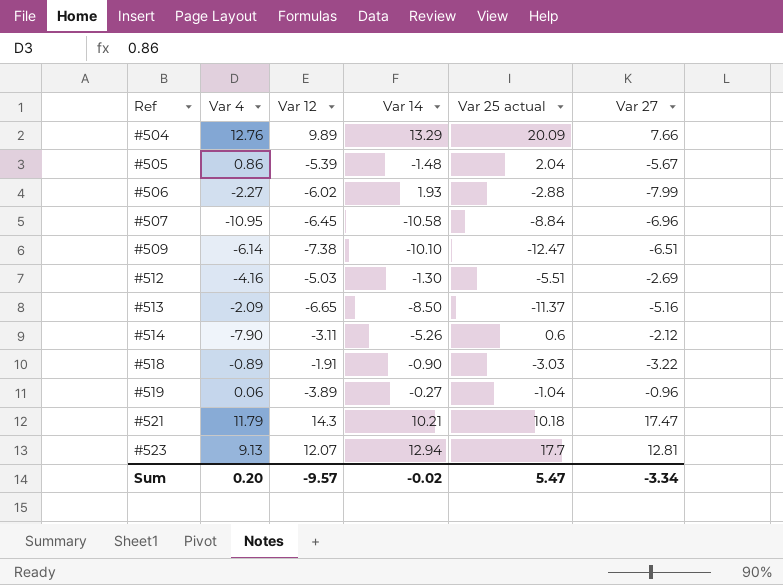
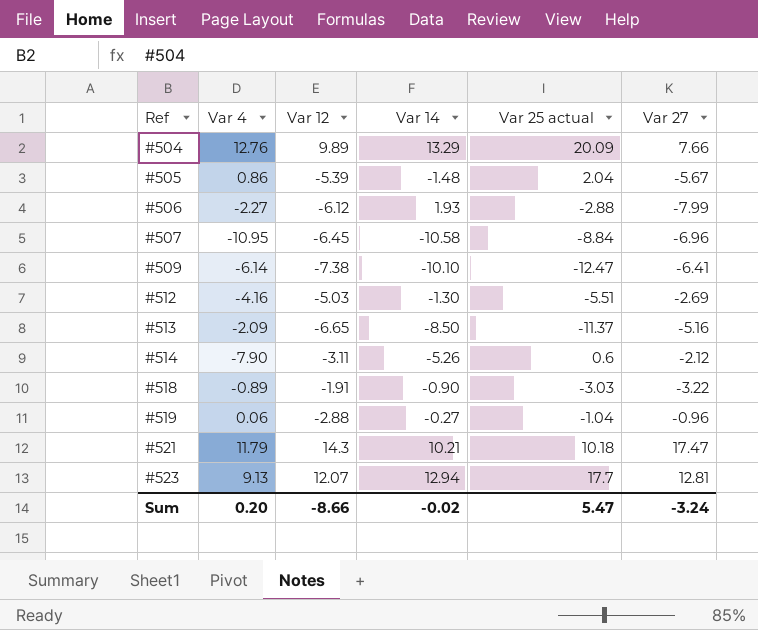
#506 | Var 12: -6.02 -> -6.12
#509 | Var 27: -6.51 -> -6.41
#519 | Var 12: -3.89 -> -2.88
Sum | Var 12: -9.57 -> -8.66
Sum | Var 27: -3.34 -> -3.24

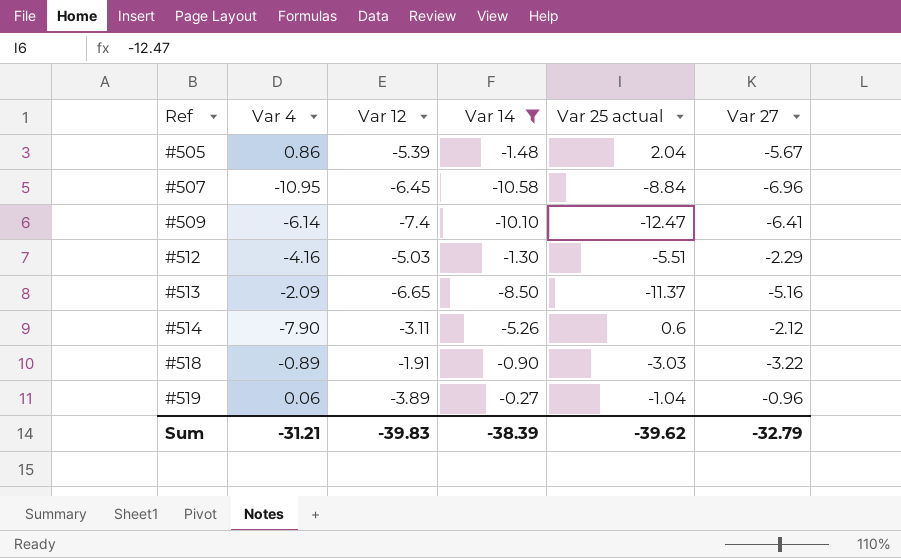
filter: none -> Var 14 <= -0.27
#509 | Var 12: -7.38 -> -7.4
#512 | Var 27: -2.69 -> -2.29
#519 | Var 12: -2.88 -> -3.89
Sum | Var 4: 0.20 -> -31.21
Sum | Var 12: -8.66 -> -39.83
Sum | Var 14: -0.02 -> -38.39
Sum | Var 25 actual: 5.47 -> -39.62
Sum | Var 27: -3.24 -> -32.79

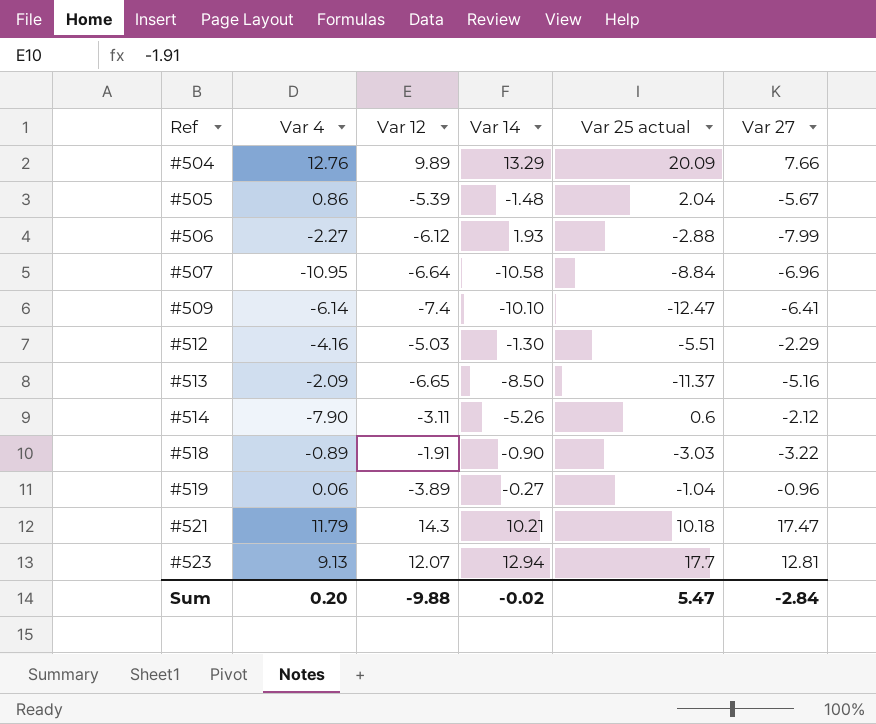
filter: Var 14 <= -0.27 -> none
#507 | Var 12: -6.45 -> -6.64
Sum | Var 4: -31.21 -> 0.20
Sum | Var 12: -39.83 -> -9.88
Sum | Var 14: -38.39 -> -0.02
Sum | Var 25 actual: -39.62 -> 5.47
Sum | Var 27: -32.79 -> -2.84

